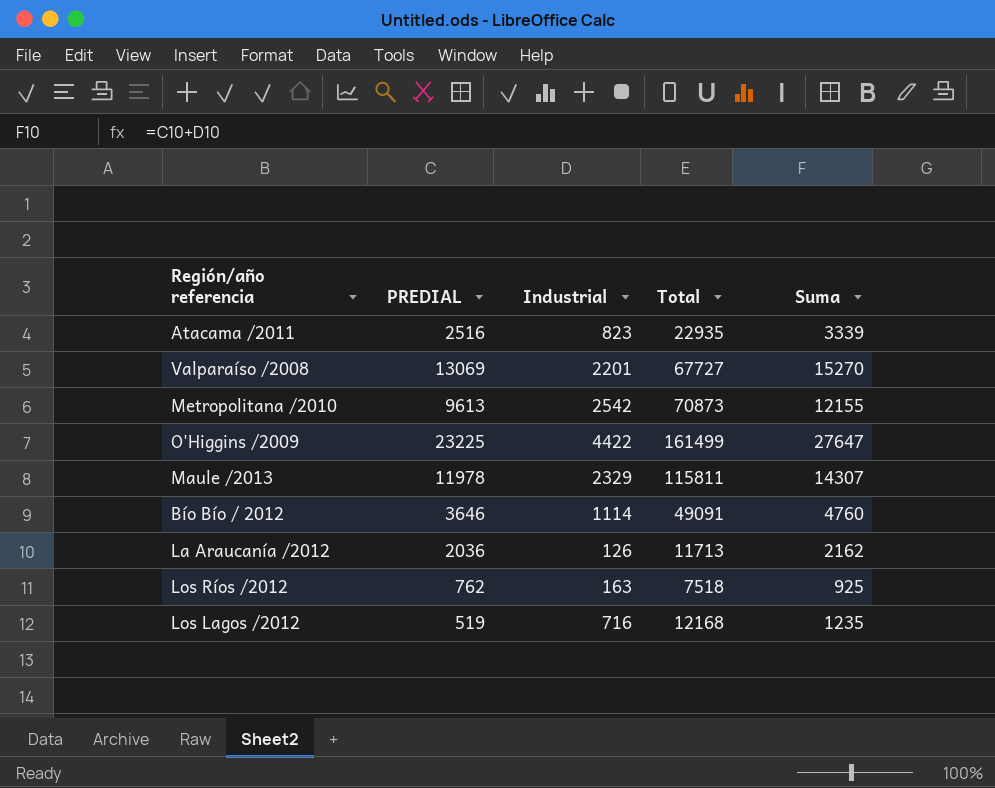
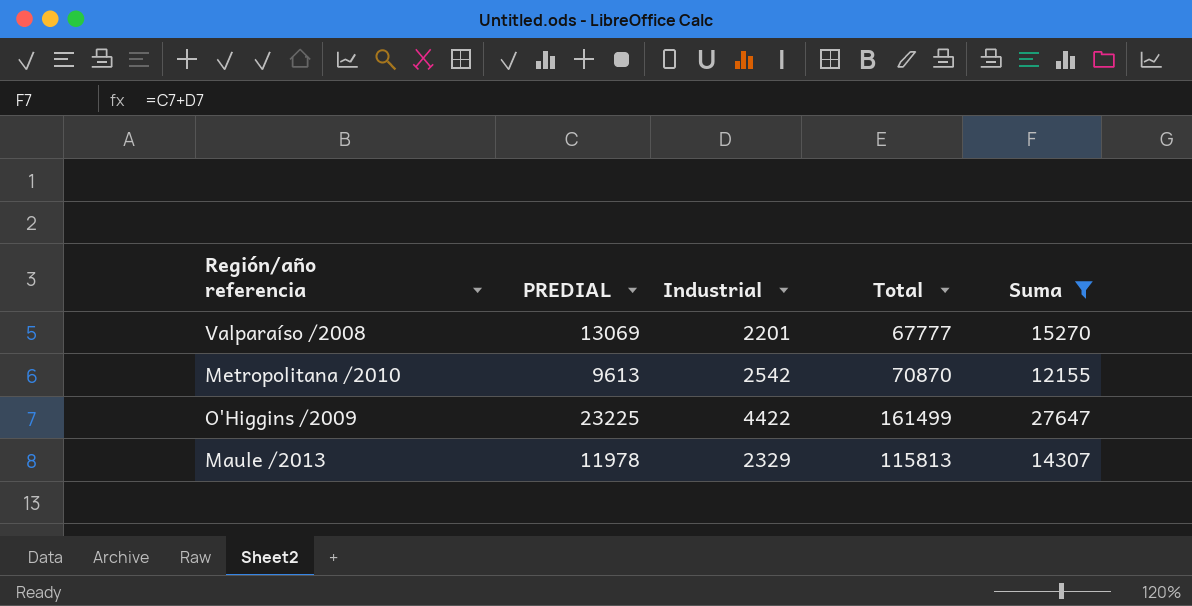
filter: none -> Suma >= 12155
Valparaíso /2008 | Total: 67727 -> 67777
Metropolitana /2010 | Total: 70873 -> 70870
Maule /2013 | Total: 115811 -> 115813

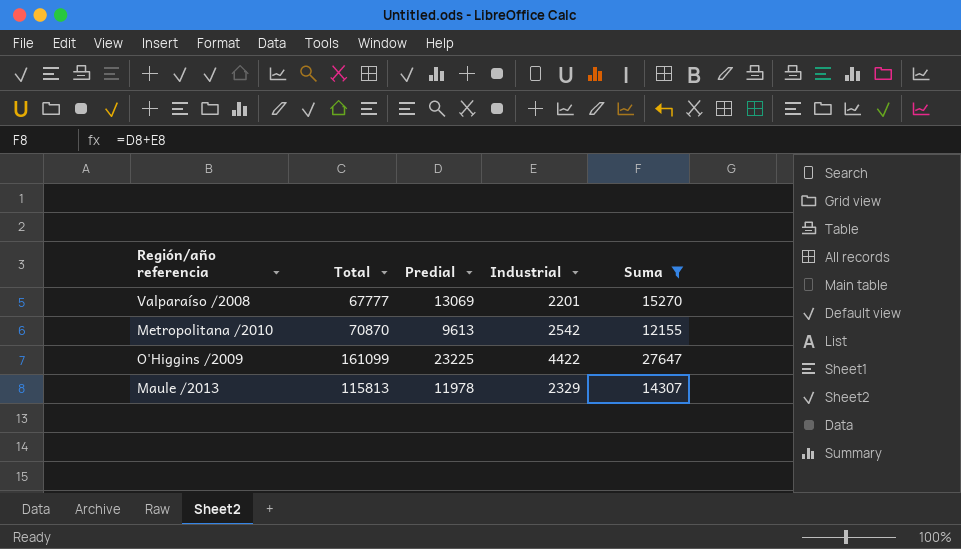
column Total | position: 4 -> 2
column name: PREDIAL -> Predial
O'Higgins /2009 | Total: 161499 -> 161099

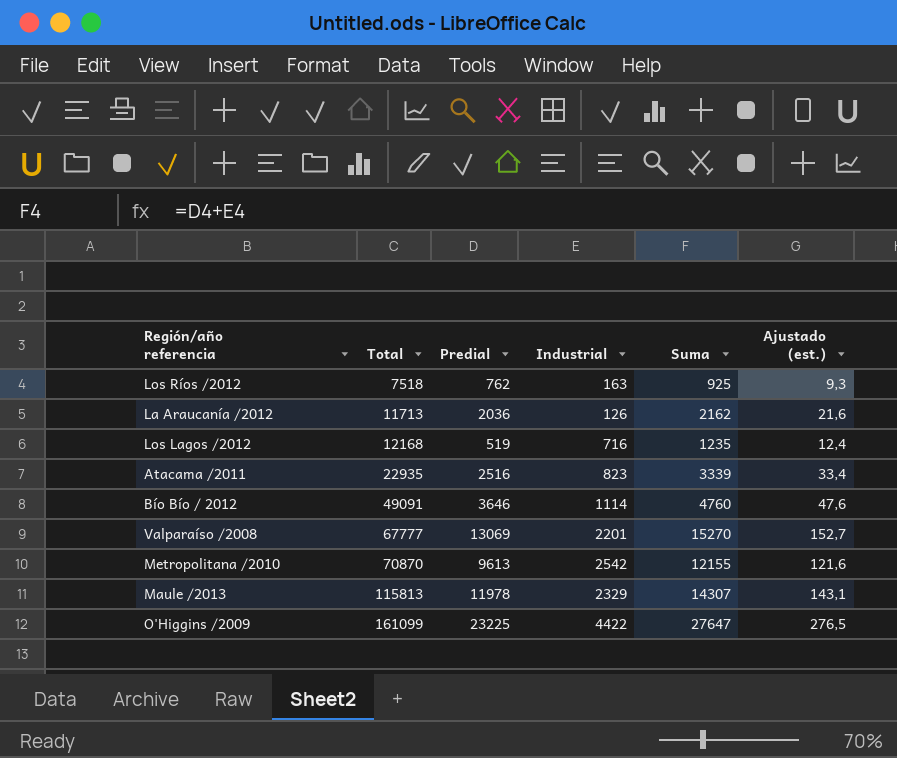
filter: Suma >= 12155 -> none
row order: none -> Total ascending
column Ajustado (est.) | formula: none -> [Suma] * 0,01

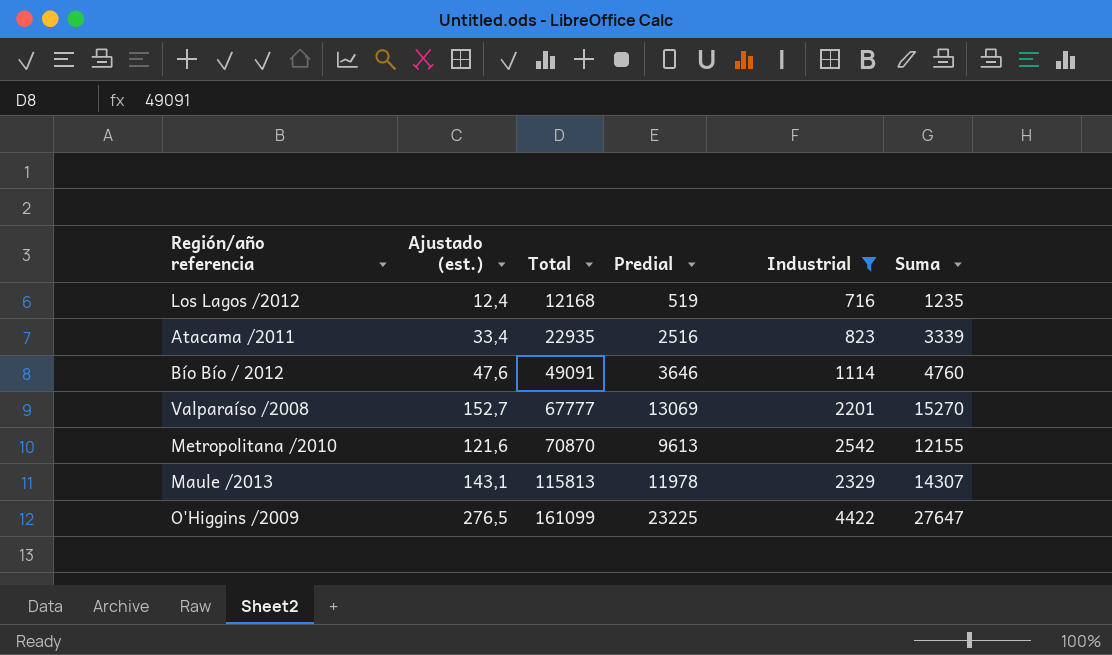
filter: none -> Industrial >= 716
column Ajustado (est.) | position: 6 -> 2

